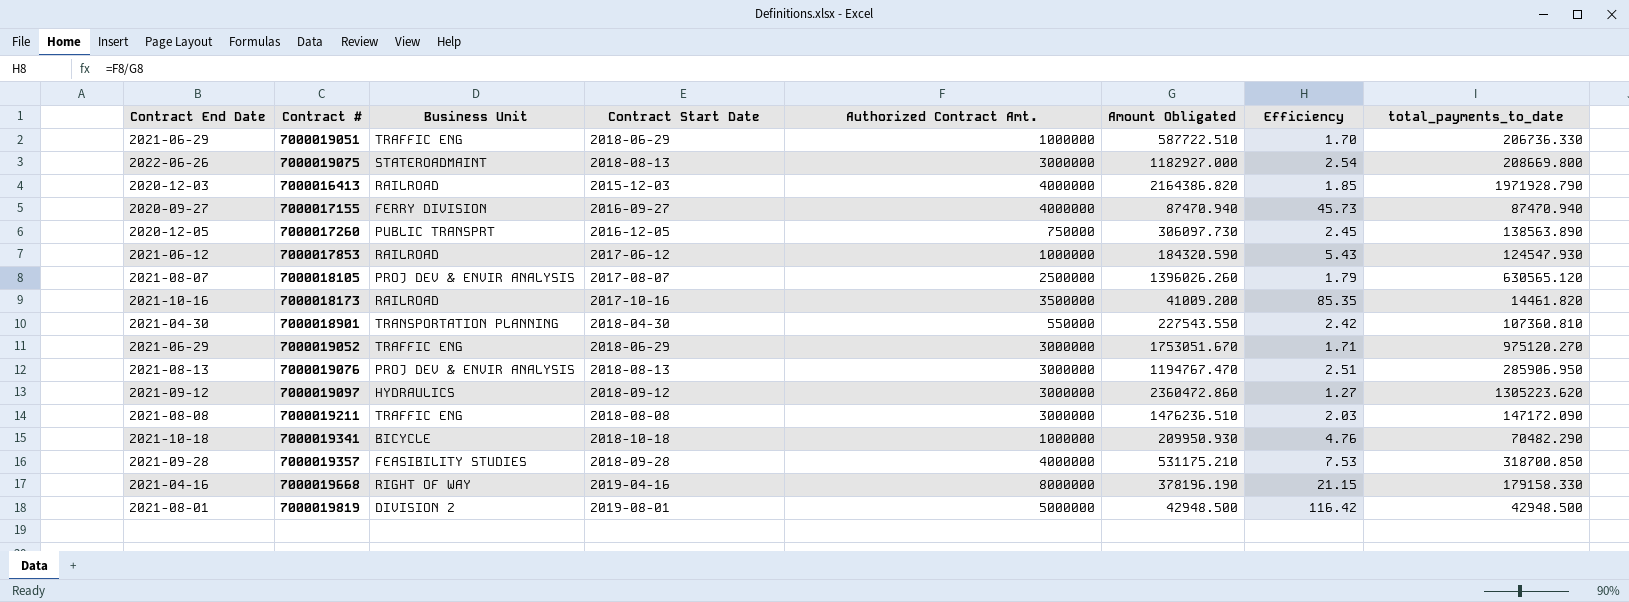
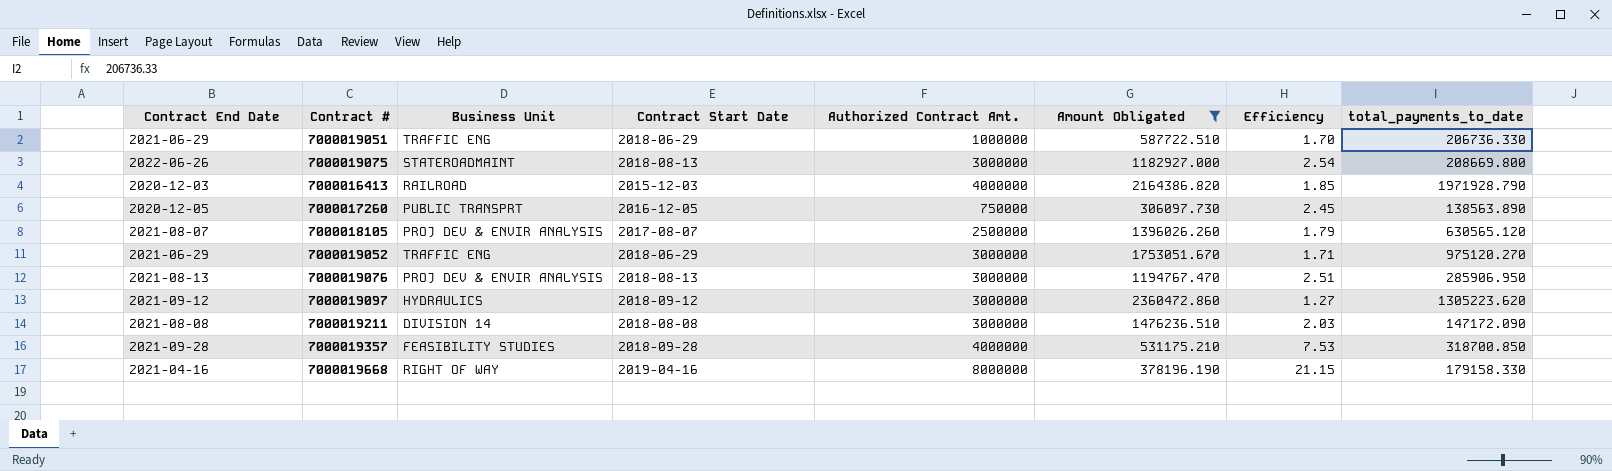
filter: none -> Amount Obligated >= 306097.730
7000019211 | Business Unit: TRAFFIC ENG -> DIVISION 14

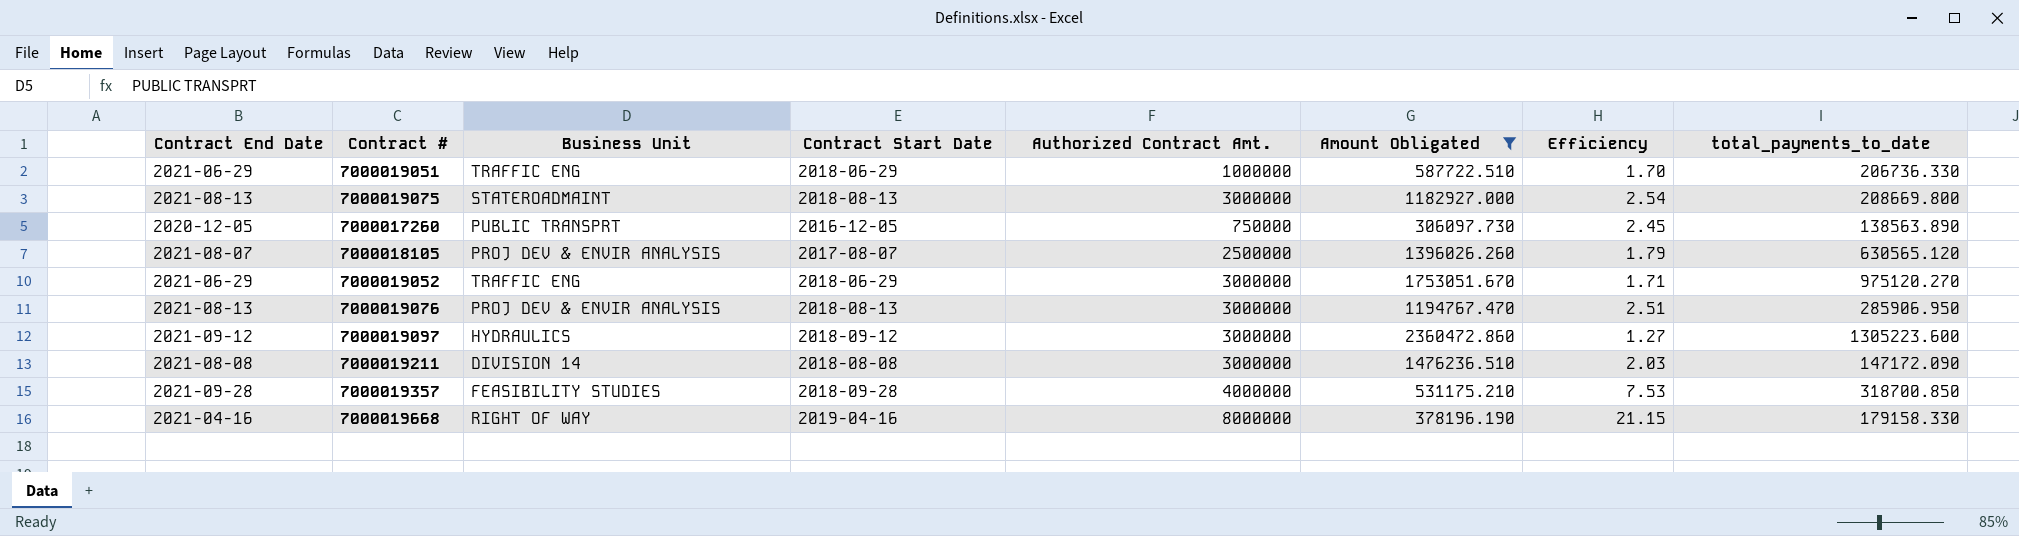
row 7000016413: 2020-12-03 | RAILROAD | 2015-12-03 | 4000000 | 2164386.820 | 1.85 | 1971928.790 -> none
7000019075 | Contract End Date: 2022-06-26 -> 2021-08-13
7000019097 | total_payments_to_date: 1305223.620 -> 1305223.600

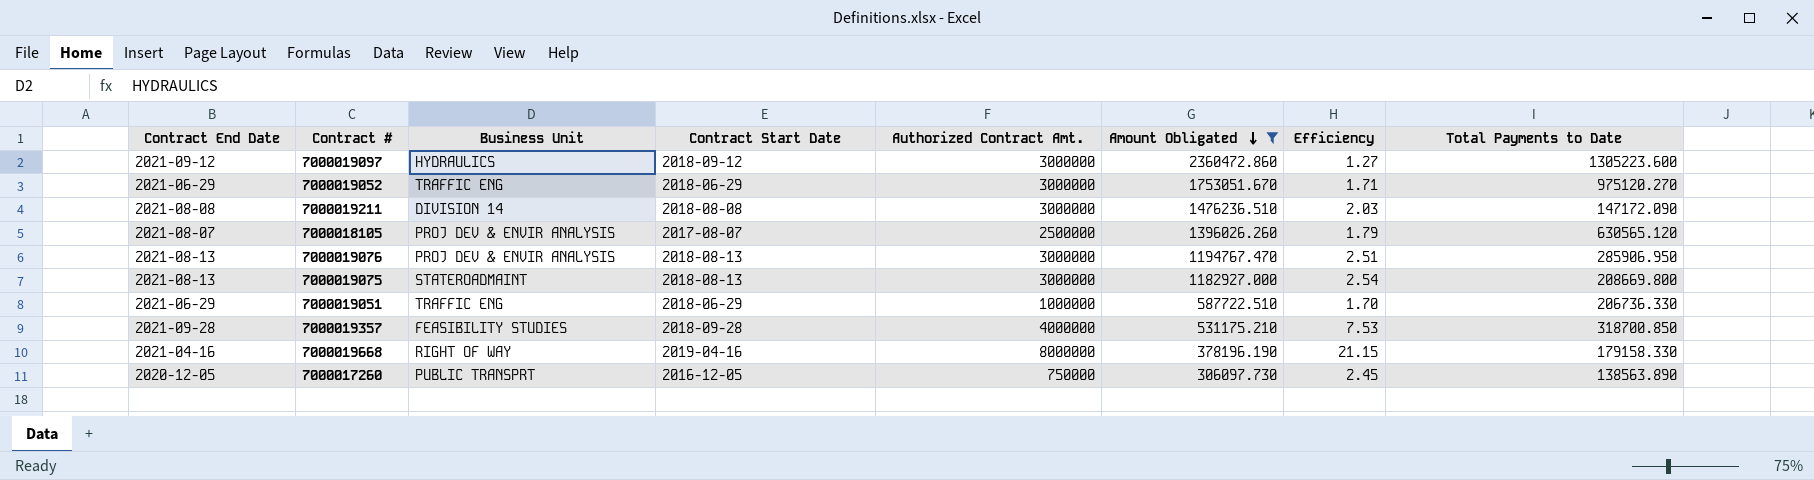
row order: none -> Amount Obligated descending
column name: total_payments_to_date -> Total Payments to Date

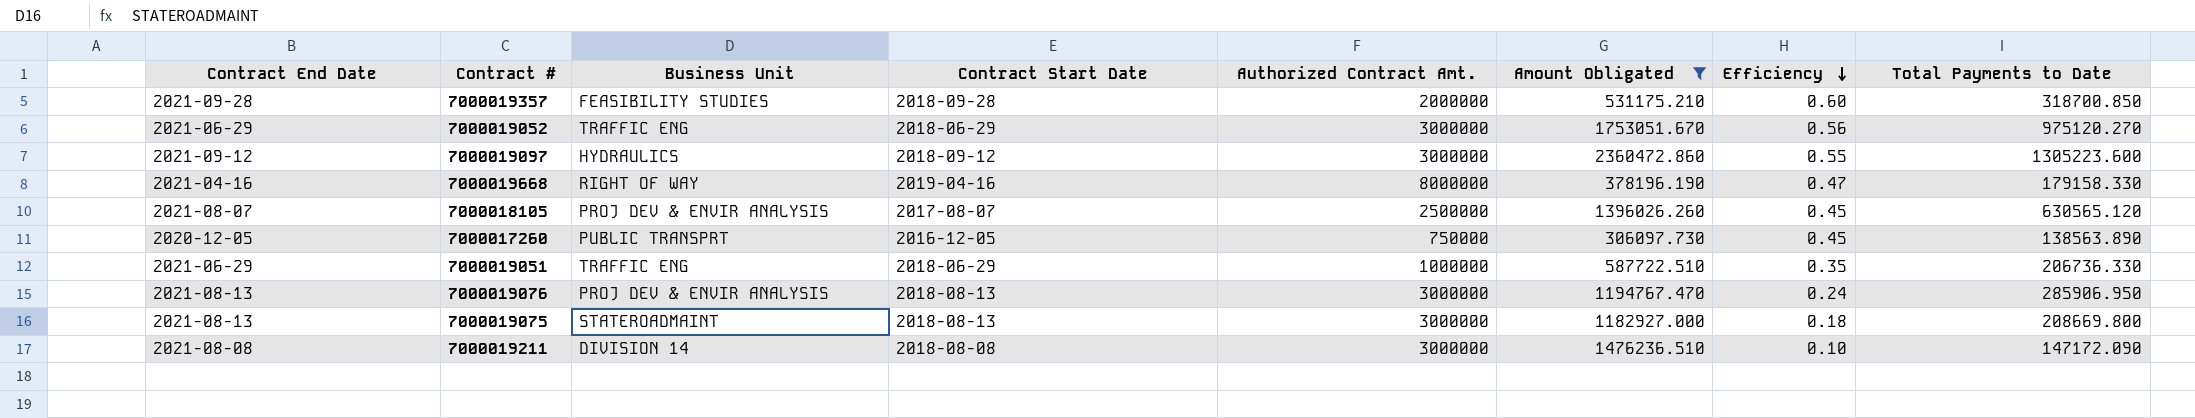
row order: Amount Obligated descending -> Efficiency descending
column Efficiency | formula: [Authorized Contract Amt.] / [Amount Obligated] -> [Total Payments to Date] / [Amount Obligated]
7000019357 | Authorized Contract Amt.: 4000000 -> 2000000

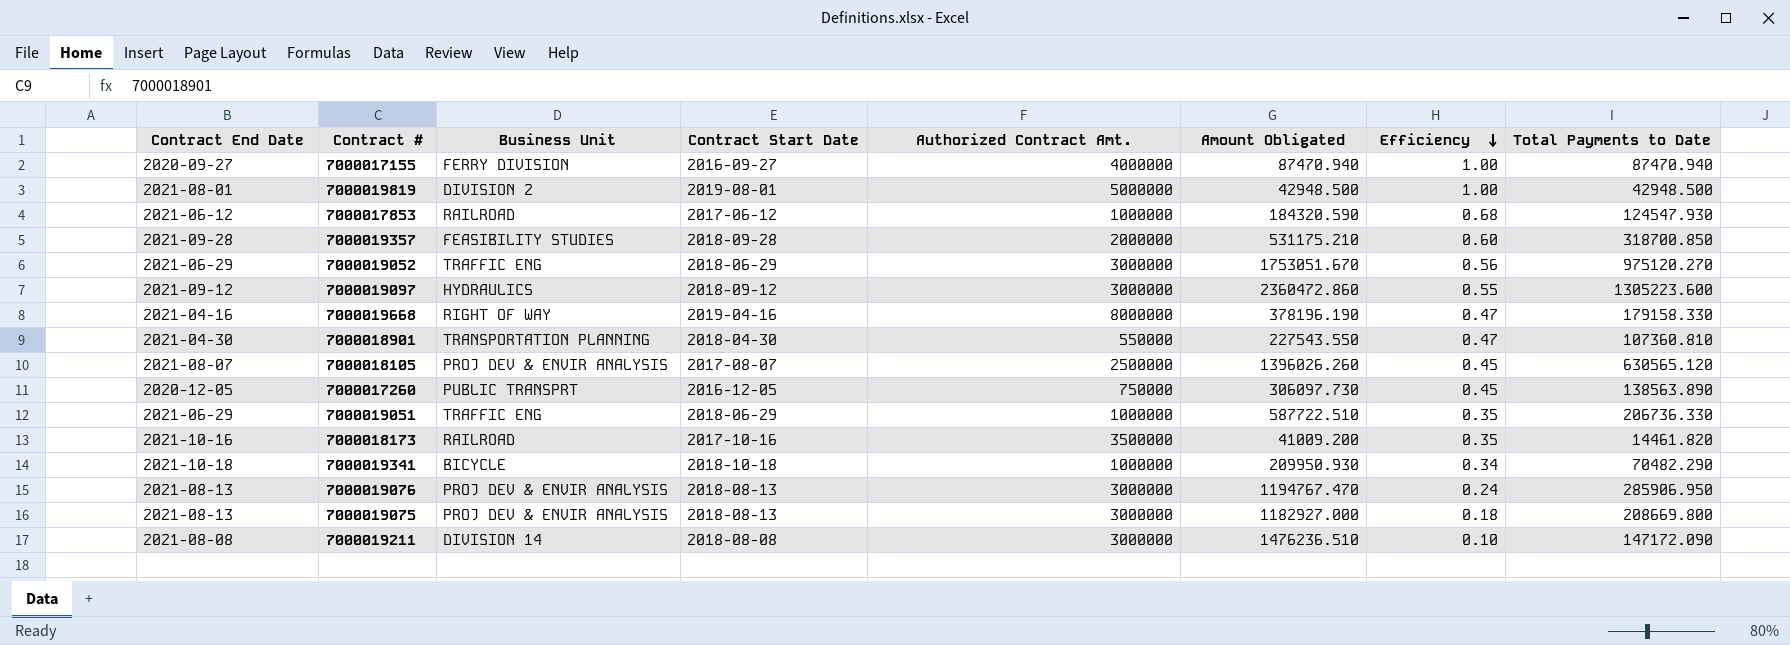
filter: Amount Obligated >= 306097.730 -> none
7000019075 | Business Unit: STATEROADMAINT -> PROJ DEV & ENVIR ANALYSIS

